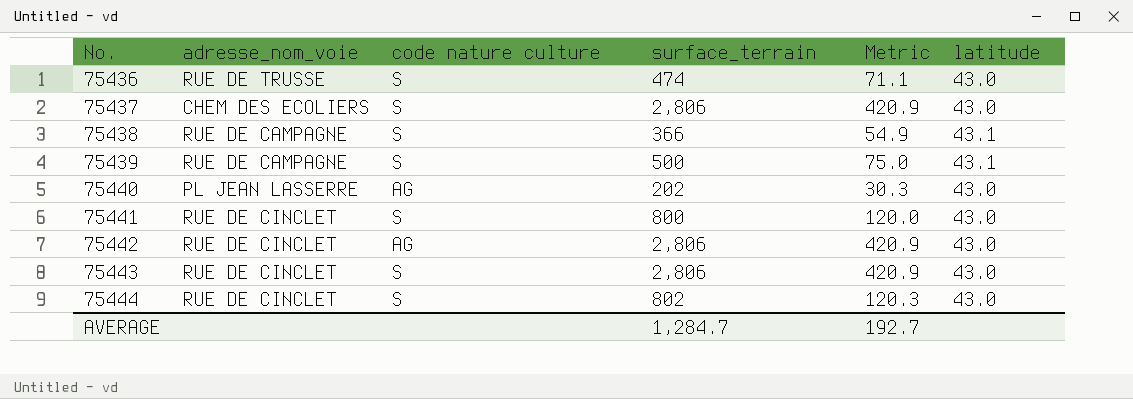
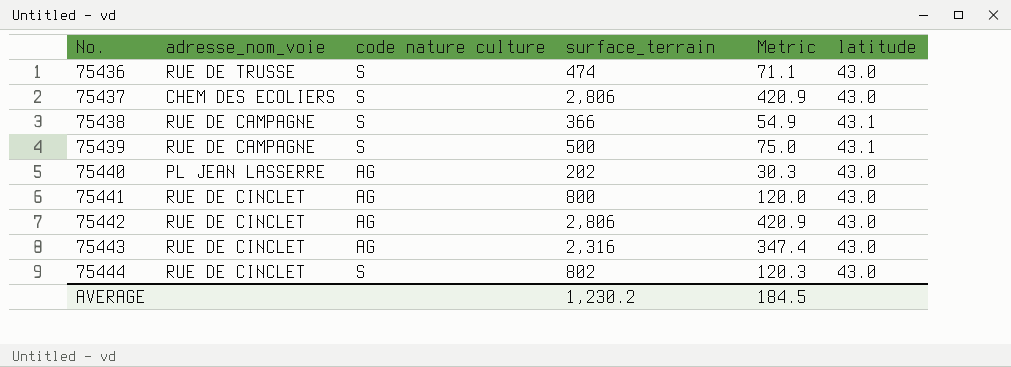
75441 | code nature culture: S -> AG
75443 | code nature culture: S -> AG
75443 | surface_terrain: 2,806 -> 2,316
75443 | Metric: 420.9 -> 347.4
AVERAGE | surface_terrain: 1,284.7 -> 1,230.2
AVERAGE | Metric: 192.7 -> 184.5

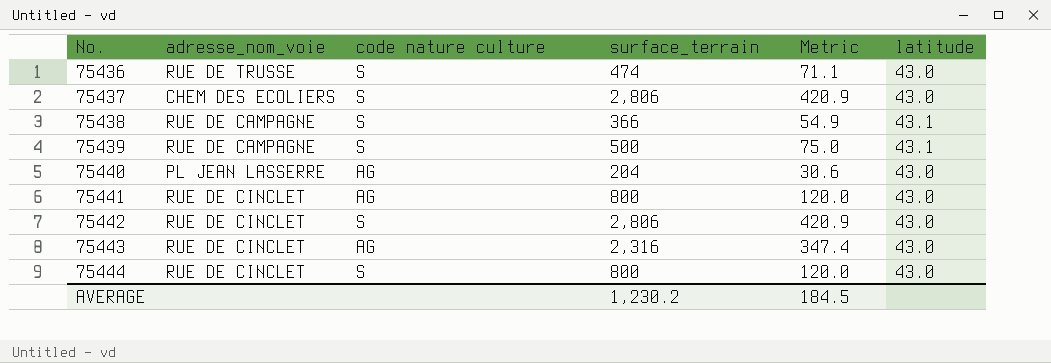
75440 | surface_terrain: 202 -> 204
75440 | Metric: 30.3 -> 30.6
75442 | code nature culture: AG -> S
75444 | surface_terrain: 802 -> 800
75444 | Metric: 120.3 -> 120.0

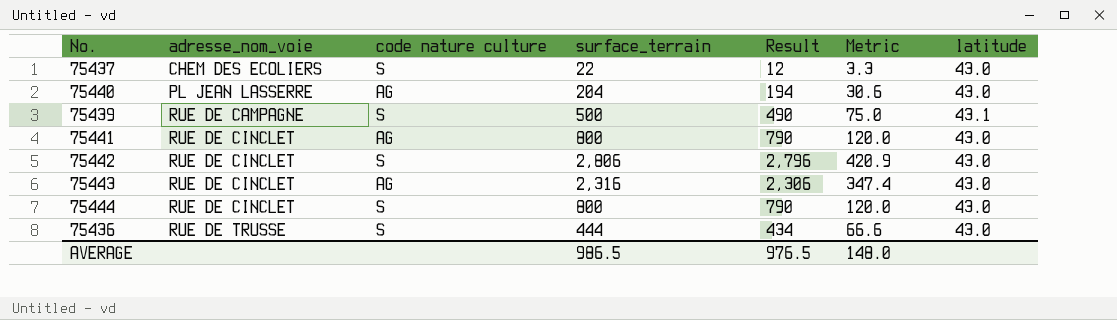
row order: No. ascending -> adresse_nom_voie ascending
column Result | formula: none -> [surface_terrain] - 10
row 75438: RUE DE CAMPAGNE | S | 366 | 54.9 | 43.1 -> none
75437 | surface_terrain: 2,806 -> 22
75437 | Metric: 420.9 -> 3.3
75436 | surface_terrain: 474 -> 444
75436 | Metric: 71.1 -> 66.6
AVERAGE | surface_terrain: 1,230.2 -> 986.5
AVERAGE | Metric: 184.5 -> 148.0

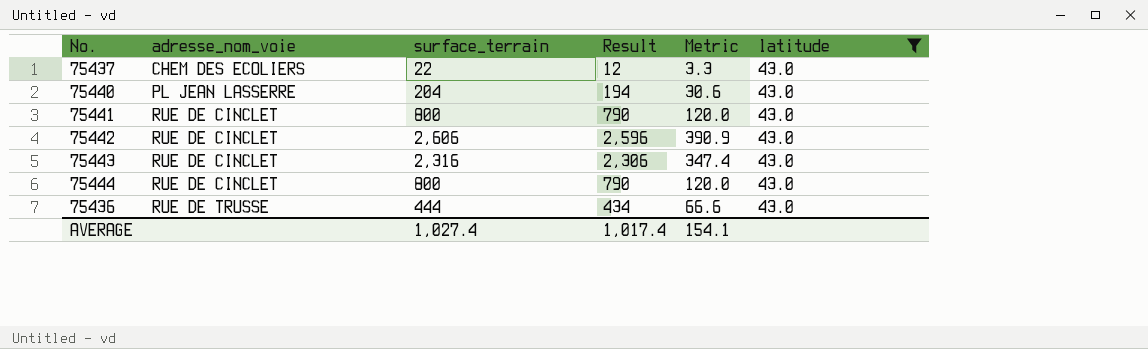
filter: none -> latitude = 43.0
column code nature culture | position: 3 -> none
75442 | surface_terrain: 2,806 -> 2,606
75442 | Result: 2,796 -> 2,596
75442 | Metric: 420.9 -> 390.9
AVERAGE | surface_terrain: 986.5 -> 1,027.4
AVERAGE | Result: 976.5 -> 1,017.4
AVERAGE | Metric: 148.0 -> 154.1

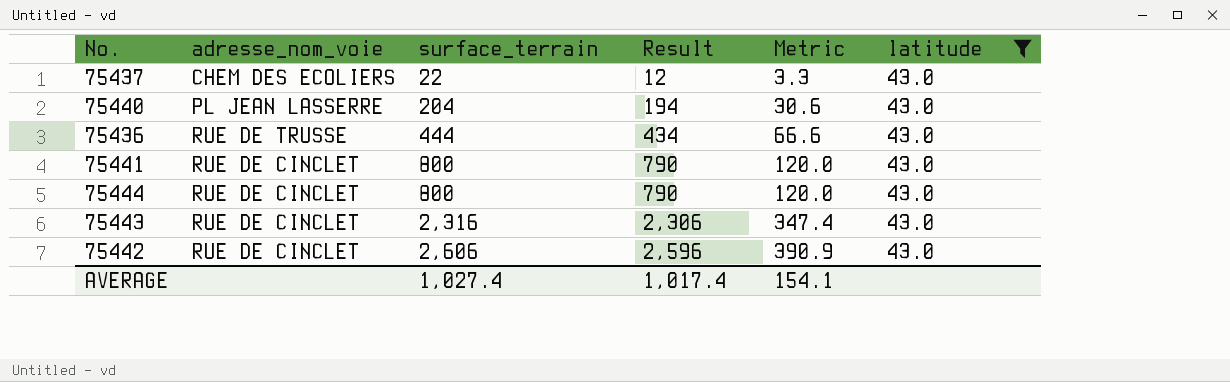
row order: adresse_nom_voie ascending -> surface_terrain ascending

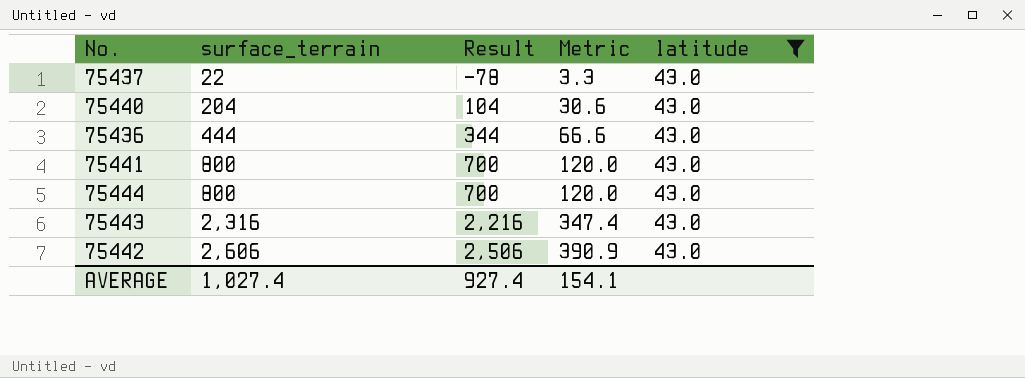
column adresse_nom_voie | position: 2 -> none
column Result | formula: [surface_terrain] - 10 -> [surface_terrain] - 100
AVERAGE | Result: 1,017.4 -> 927.4

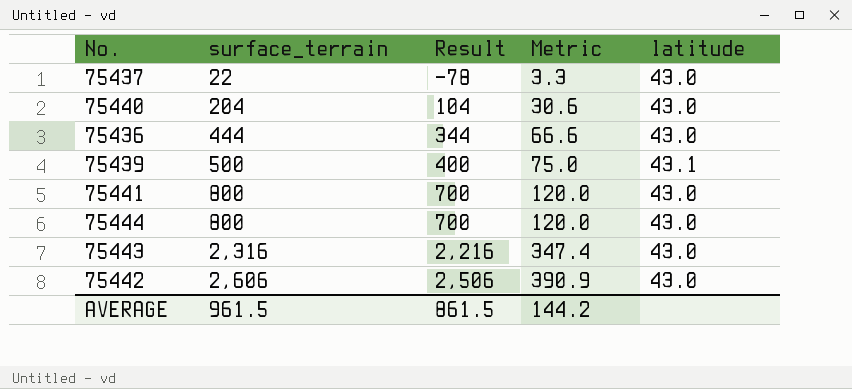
filter: latitude = 43.0 -> none
AVERAGE | surface_terrain: 1,027.4 -> 961.5
AVERAGE | Result: 927.4 -> 861.5
AVERAGE | Metric: 154.1 -> 144.2

